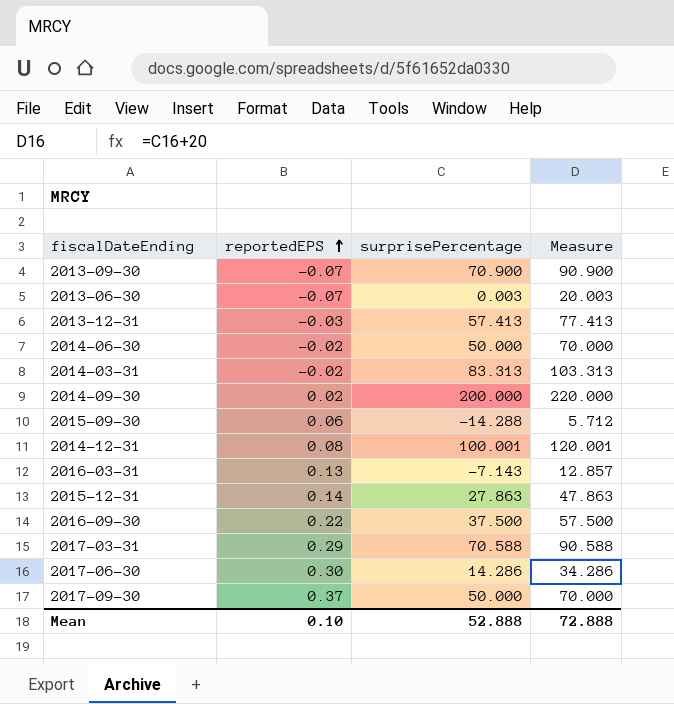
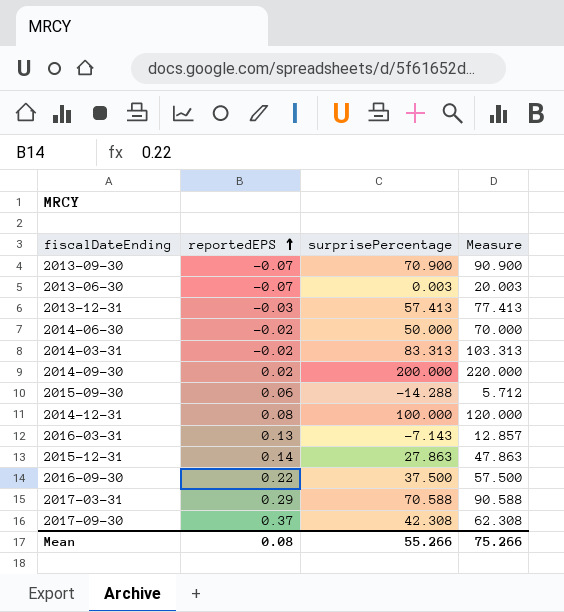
row 2017-06-30: 0.30 | 14.286 | 34.286 -> none
2014-12-31 | surprisePercentage: 100.001 -> 100.000
2014-12-31 | Measure: 120.001 -> 120.000
2017-09-30 | surprisePercentage: 50.000 -> 42.308
2017-09-30 | Measure: 70.000 -> 62.308
Mean | reportedEPS: 0.10 -> 0.08
Mean | surprisePercentage: 52.888 -> 55.266
Mean | Measure: 72.888 -> 75.266

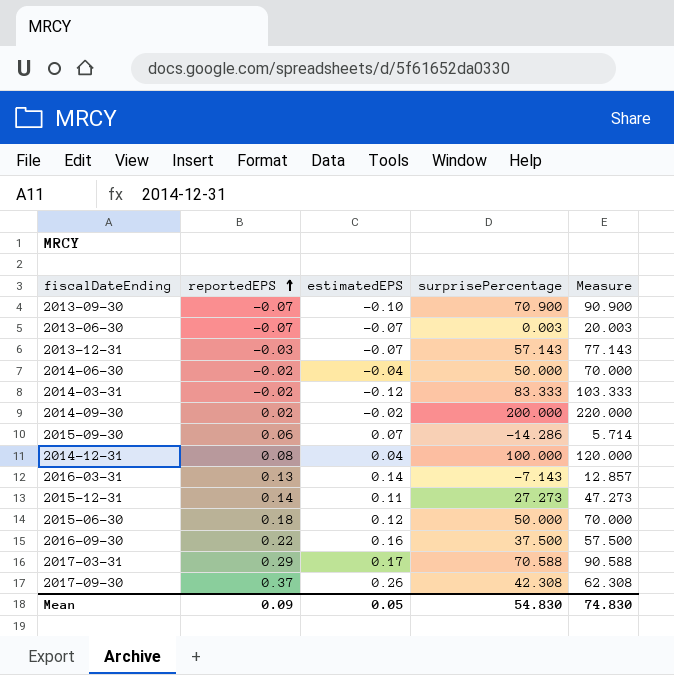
column estimatedEPS | position: none -> 3
2013-12-31 | surprisePercentage: 57.413 -> 57.143
2013-12-31 | Measure: 77.413 -> 77.143
2014-03-31 | surprisePercentage: 83.313 -> 83.333
2014-03-31 | Measure: 103.313 -> 103.333
2015-09-30 | surprisePercentage: -14.288 -> -14.286
2015-09-30 | Measure: 5.712 -> 5.714
2015-12-31 | surprisePercentage: 27.863 -> 27.273
2015-12-31 | Measure: 47.863 -> 47.273
row 2015-06-30: none -> 0.18 | 0.12 | 50.000 | 70.000
Mean | reportedEPS: 0.08 -> 0.09
Mean | surprisePercentage: 55.266 -> 54.830
Mean | Measure: 75.266 -> 74.830

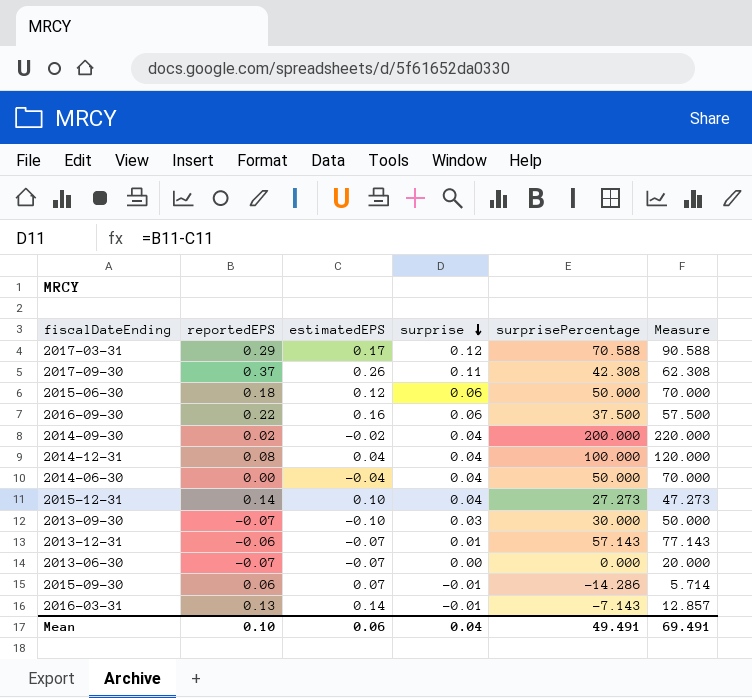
row order: reportedEPS ascending -> surprise descending
column surprise | formula: none -> [reportedEPS] - [estimatedEPS]
row 2014-03-31: -0.02 | -0.12 | 83.333 | 103.333 -> none
2014-06-30 | reportedEPS: -0.02 -> 0.00
2015-12-31 | estimatedEPS: 0.11 -> 0.10
2013-09-30 | surprisePercentage: 70.900 -> 30.000
2013-09-30 | Measure: 90.900 -> 50.000
2013-12-31 | reportedEPS: -0.03 -> -0.06
2013-06-30 | surprisePercentage: 0.003 -> 0.000
2013-06-30 | Measure: 20.003 -> 20.000
Mean | reportedEPS: 0.09 -> 0.10
Mean | estimatedEPS: 0.05 -> 0.06
Mean | surprisePercentage: 54.830 -> 49.491
Mean | Measure: 74.830 -> 69.491

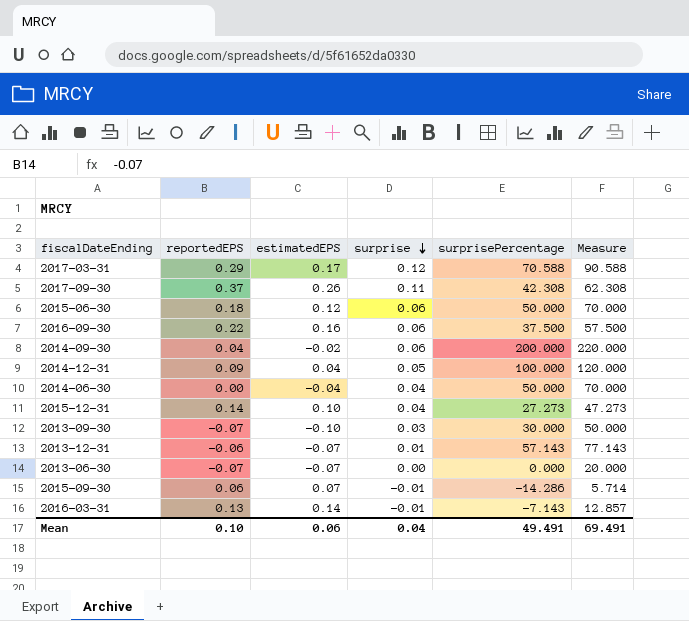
2014-09-30 | reportedEPS: 0.02 -> 0.04
2014-09-30 | surprise: 0.04 -> 0.06
2014-12-31 | reportedEPS: 0.08 -> 0.09
2014-12-31 | surprise: 0.04 -> 0.05

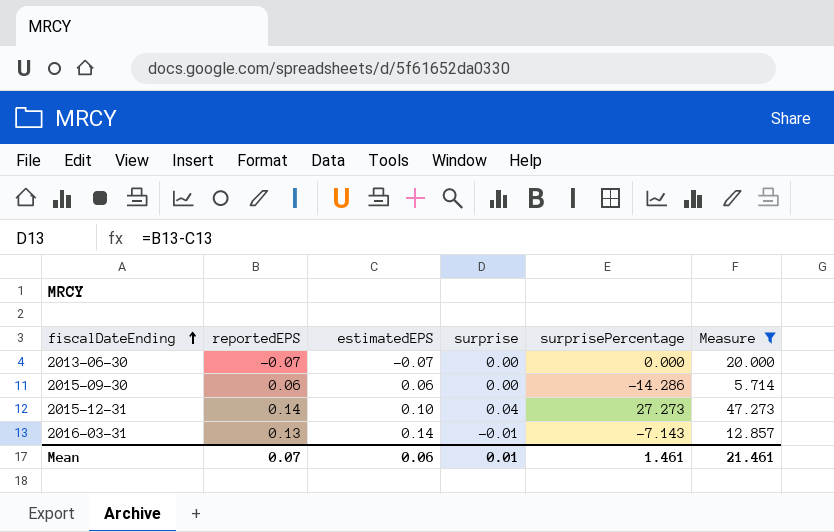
filter: none -> Measure <= 47.273
row order: surprise descending -> fiscalDateEnding ascending
2015-09-30 | estimatedEPS: 0.07 -> 0.06
2015-09-30 | surprise: -0.01 -> 0.00
Mean | reportedEPS: 0.10 -> 0.07
Mean | surprise: 0.04 -> 0.01
Mean | surprisePercentage: 49.491 -> 1.461
Mean | Measure: 69.491 -> 21.461

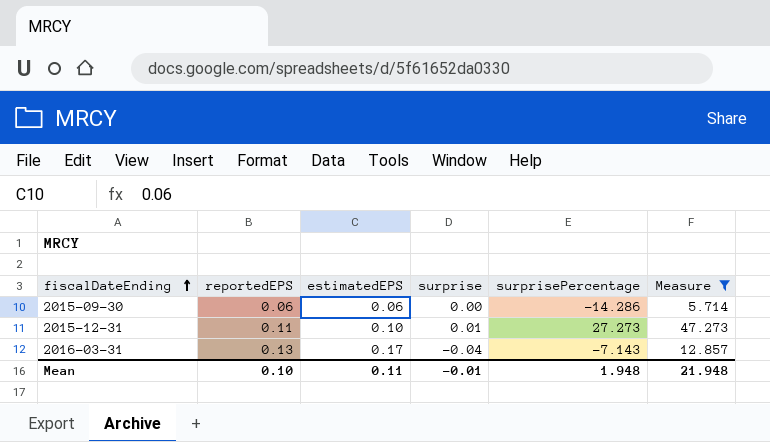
row 2013-06-30: -0.07 | -0.07 | 0.00 | 0.000 | 20.000 -> none
2015-12-31 | reportedEPS: 0.14 -> 0.11
2015-12-31 | surprise: 0.04 -> 0.01
2016-03-31 | estimatedEPS: 0.14 -> 0.17
2016-03-31 | surprise: -0.01 -> -0.04
Mean | reportedEPS: 0.07 -> 0.10
Mean | estimatedEPS: 0.06 -> 0.11
Mean | surprise: 0.01 -> -0.01
Mean | surprisePercentage: 1.461 -> 1.948
Mean | Measure: 21.461 -> 21.948

